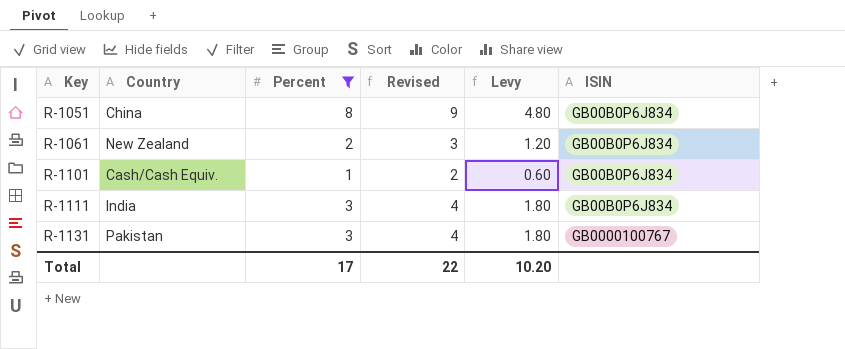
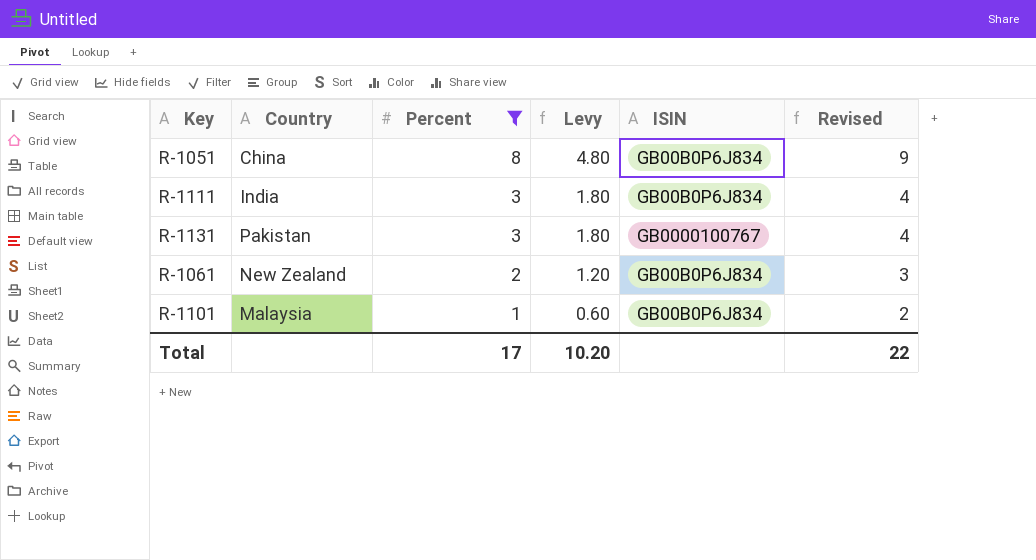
row order: Key ascending -> Percent descending
column Revised | position: 4 -> 6
R-1101 | Country: Cash/Cash Equiv. -> Malaysia

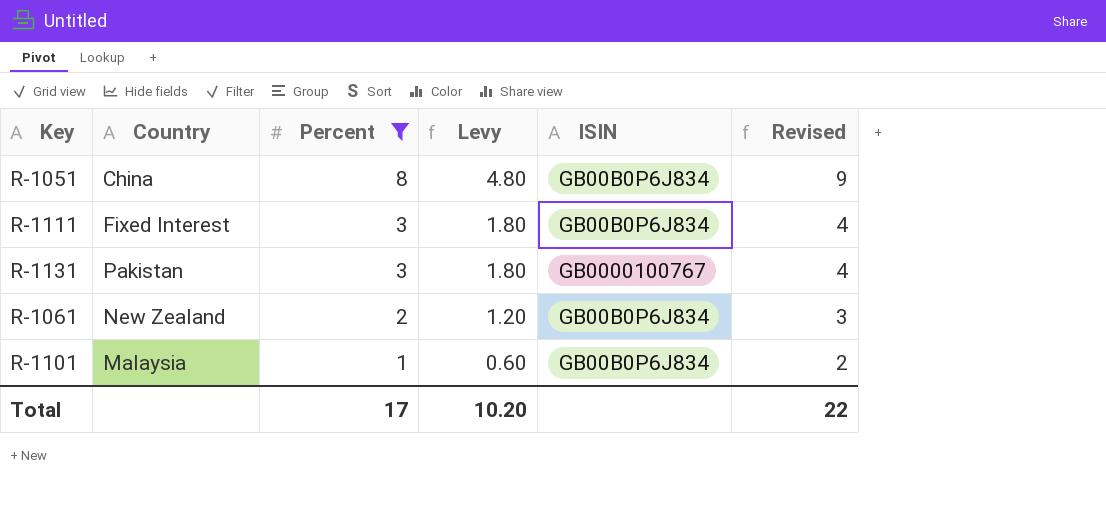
R-1111 | Country: India -> Fixed Interest

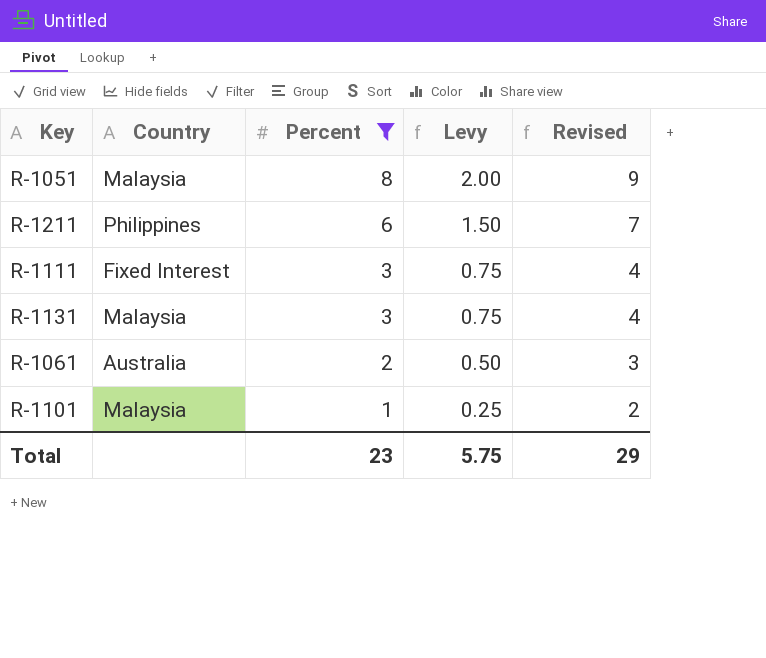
column ISIN | position: 5 -> none
column Levy | formula: [Percent] * 0.6 -> [Percent] * 0.25
R-1051 | Country: China -> Malaysia
row R-1211: none -> Philippines | 6 | 1.50 | 7
R-1131 | Country: Pakistan -> Malaysia
R-1061 | Country: New Zealand -> Australia
Total | Percent: 17 -> 23
Total | Levy: 10.20 -> 5.75
Total | Revised: 22 -> 29

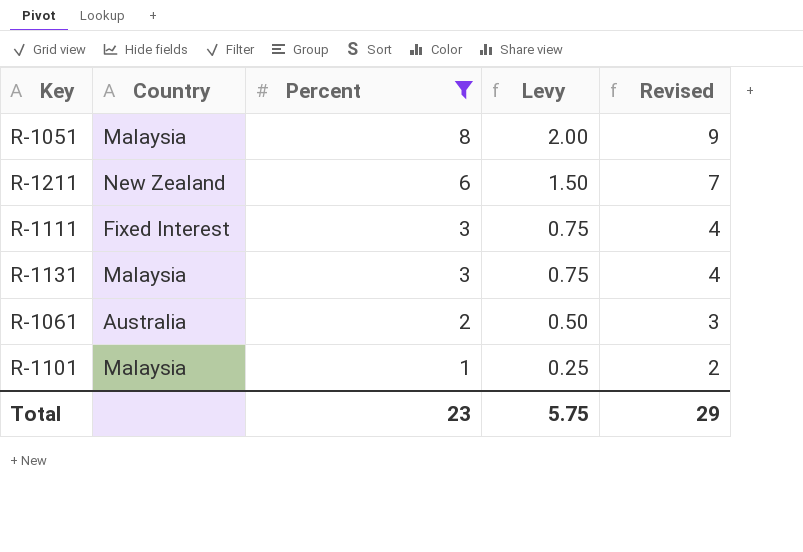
R-1211 | Country: Philippines -> New Zealand

